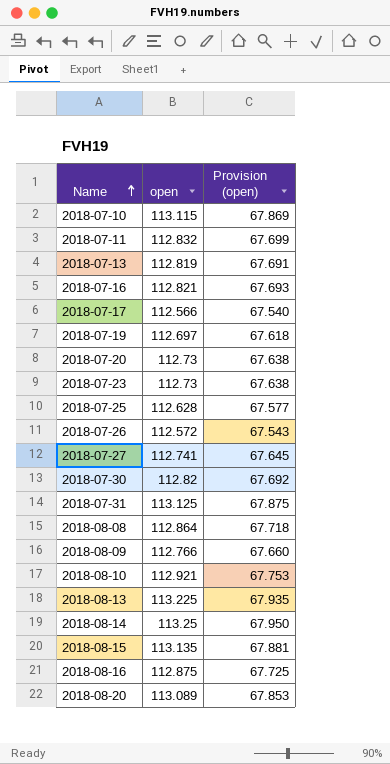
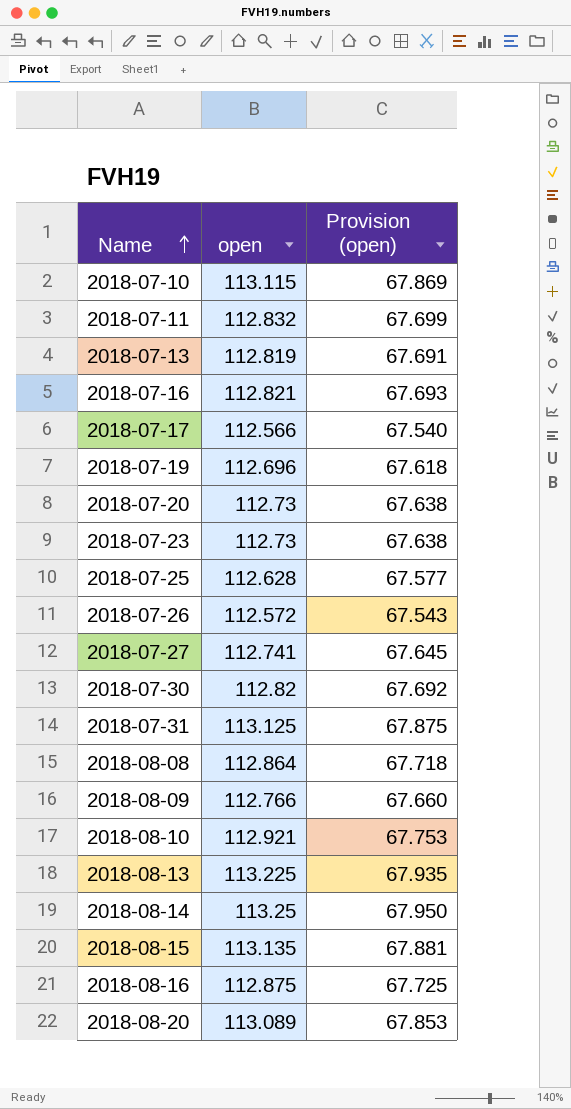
2018-07-19 | open: 112.697 -> 112.696

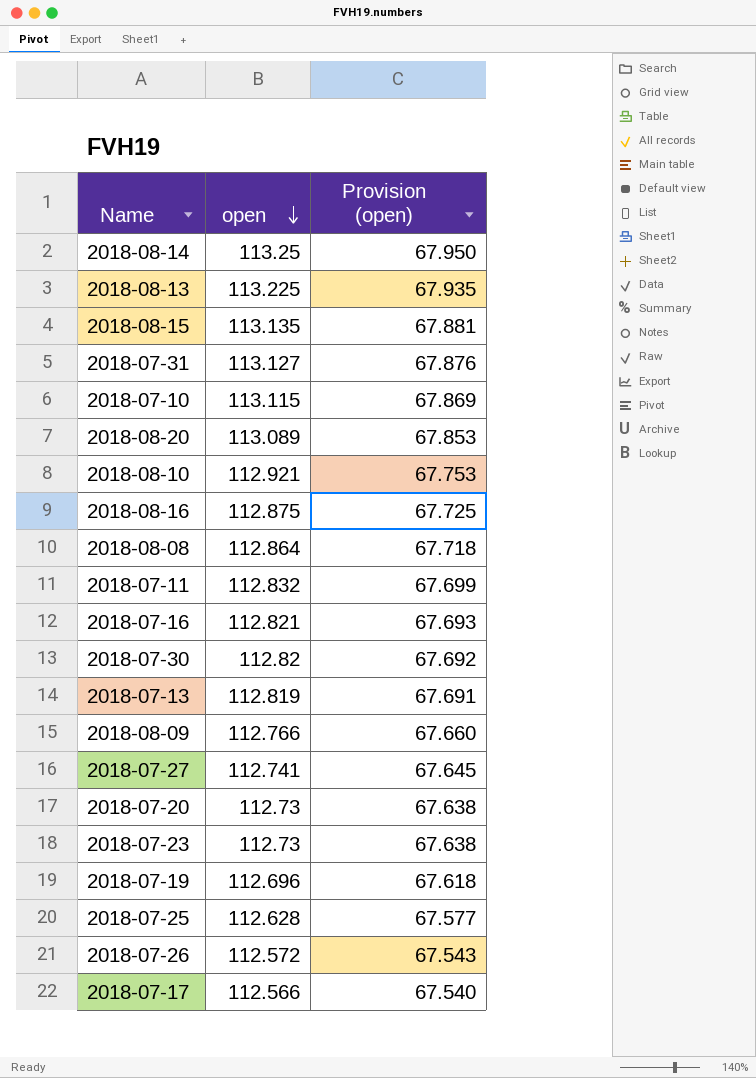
row order: Name ascending -> open descending
2018-07-31 | open: 113.125 -> 113.127
2018-07-31 | Provision (open): 67.875 -> 67.876

